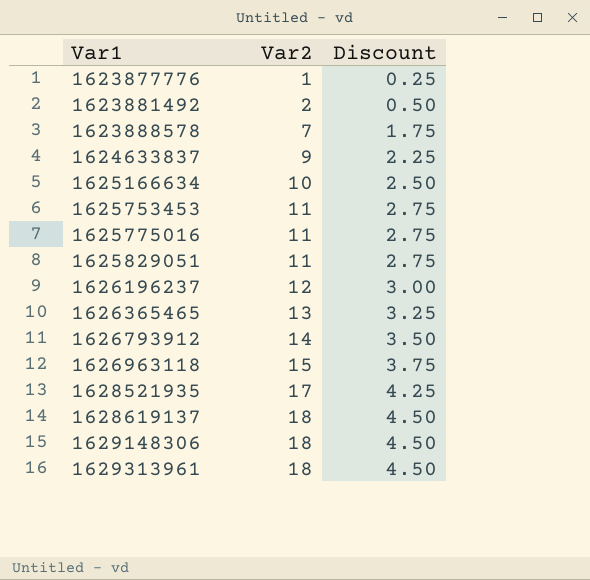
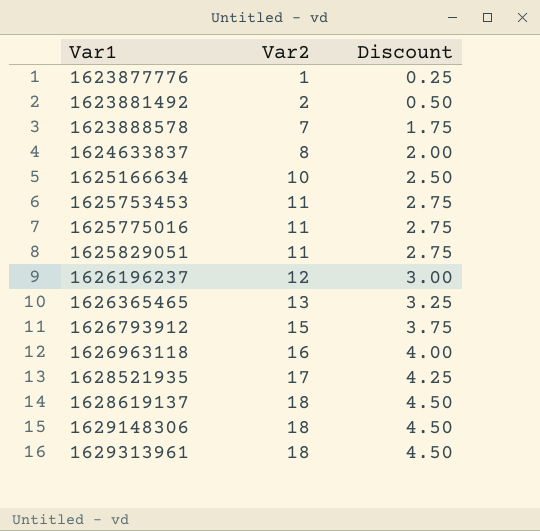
1624633837 | Var2: 9 -> 8
1624633837 | Discount: 2.25 -> 2.00
1626793912 | Var2: 14 -> 15
1626793912 | Discount: 3.50 -> 3.75
1626963118 | Var2: 15 -> 16
1626963118 | Discount: 3.75 -> 4.00

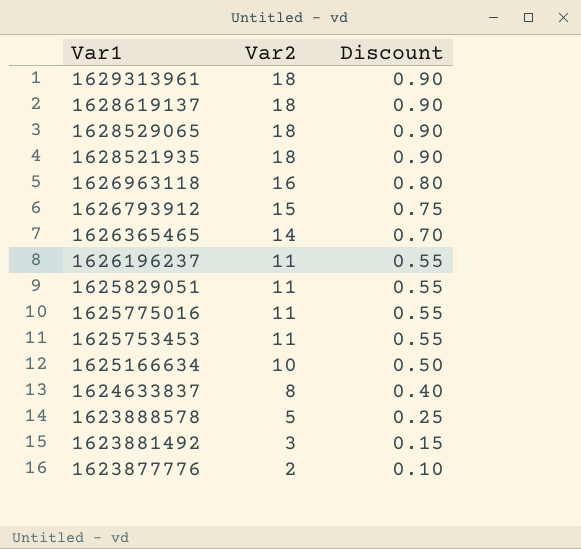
row order: Var1 ascending -> Var1 descending
column Discount | formula: [Var2] * 0.25 -> [Var2] * 0.05
row 1629148306: 18 | 4.50 -> none
row 1628529065: none -> 18 | 0.90
1628521935 | Var2: 17 -> 18
1626365465 | Var2: 13 -> 14
1626196237 | Var2: 12 -> 11
1623888578 | Var2: 7 -> 5
1623881492 | Var2: 2 -> 3
1623877776 | Var2: 1 -> 2

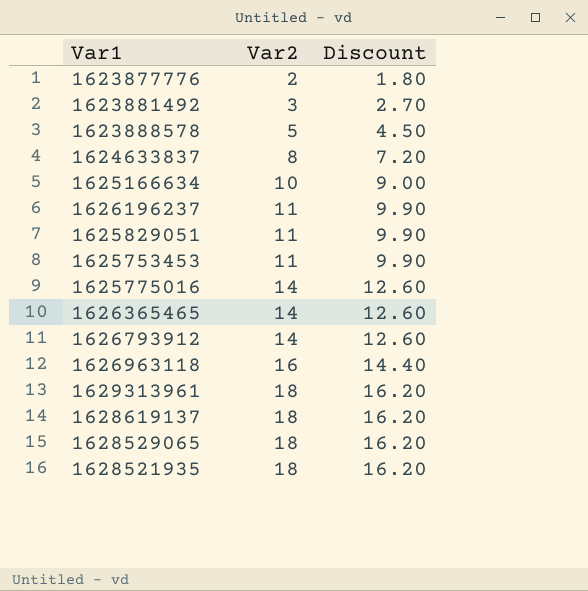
row order: Var1 descending -> Var2 ascending
column Discount | formula: [Var2] * 0.05 -> [Var2] * 0.9
1625775016 | Var2: 11 -> 14
1626793912 | Var2: 15 -> 14

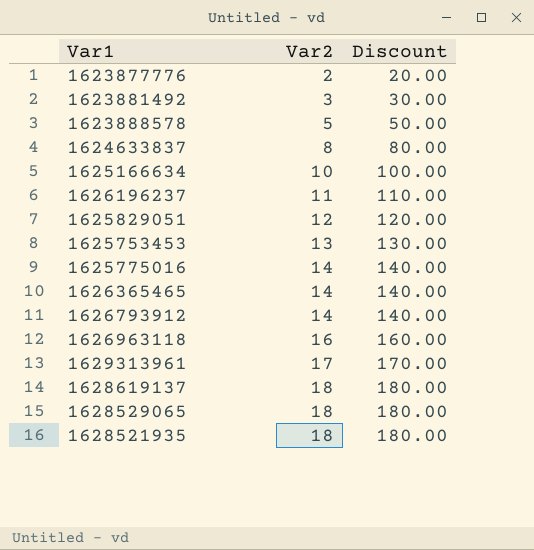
column Discount | formula: [Var2] * 0.9 -> [Var2] * 10
1625829051 | Var2: 11 -> 12
1625753453 | Var2: 11 -> 13
1629313961 | Var2: 18 -> 17

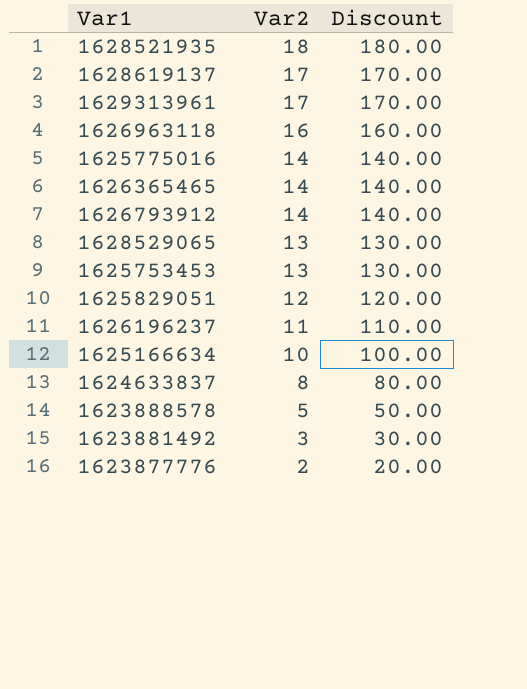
row order: Var2 ascending -> Var2 descending
1628619137 | Var2: 18 -> 17
1628619137 | Discount: 180.00 -> 170.00
1628529065 | Var2: 18 -> 13
1628529065 | Discount: 180.00 -> 130.00

